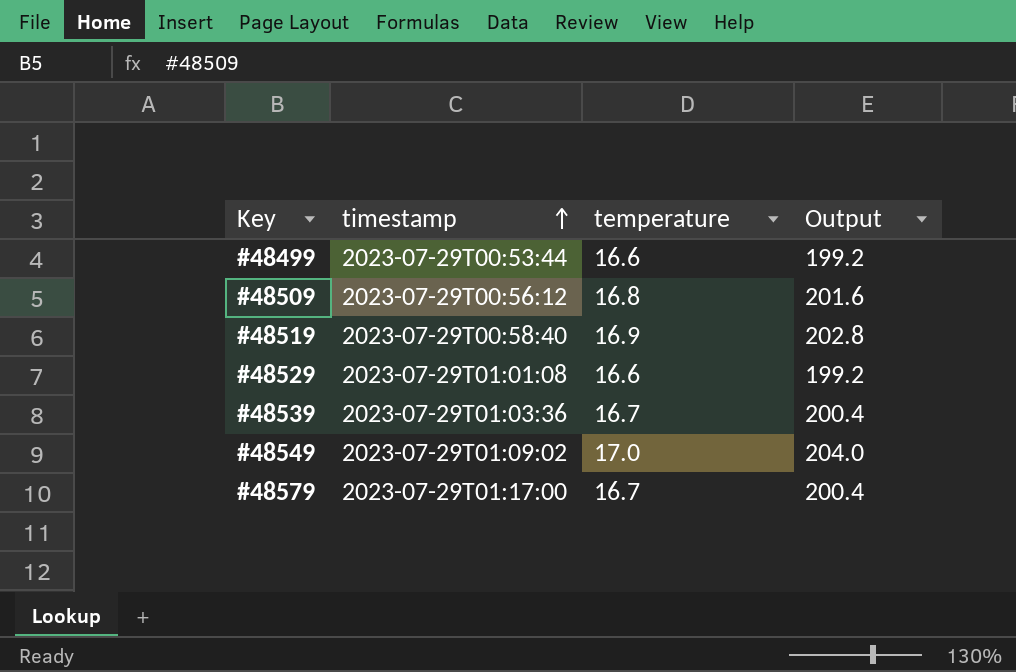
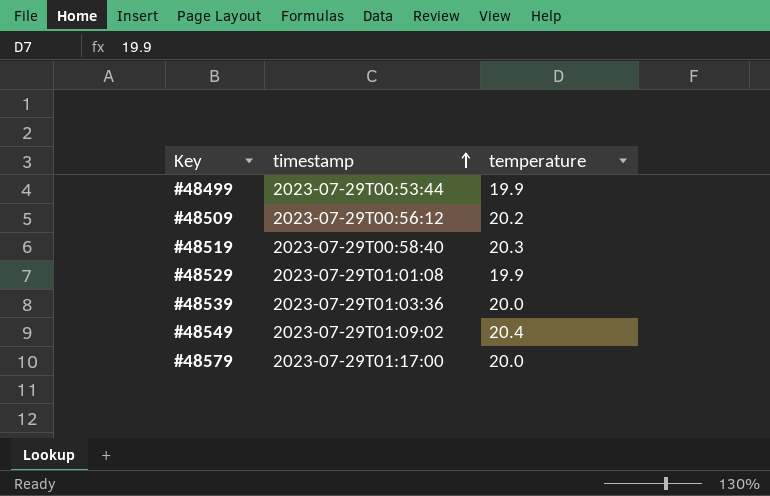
column Output | formula: [temperature] * 12 -> none
#48499 | temperature: 16.6 -> 19.9
#48509 | temperature: 16.8 -> 20.2
#48519 | temperature: 16.9 -> 20.3
#48529 | temperature: 16.6 -> 19.9
#48539 | temperature: 16.7 -> 20.0
#48549 | temperature: 17.0 -> 20.4
#48579 | temperature: 16.7 -> 20.0

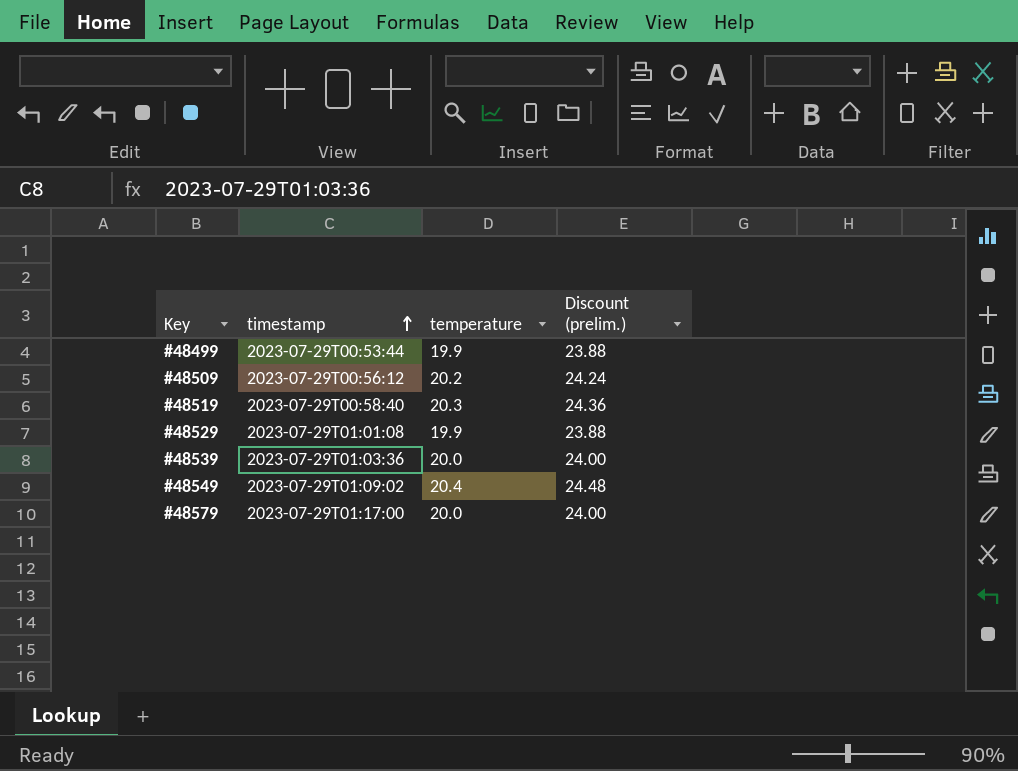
column Discount (prelim.) | formula: none -> [temperature] * 1.2

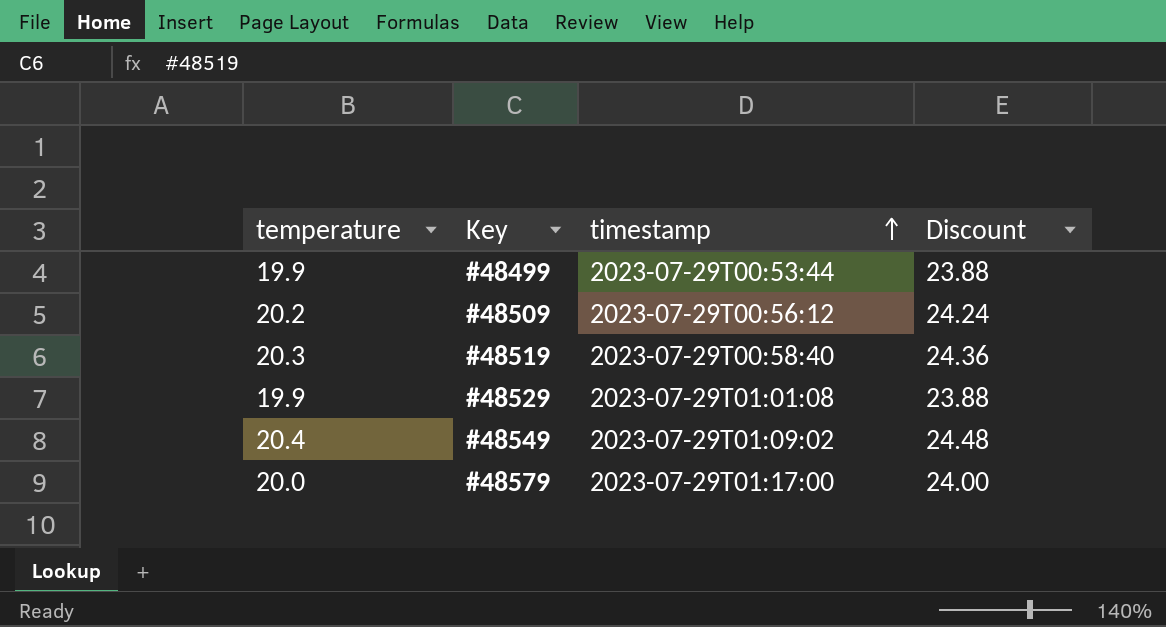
column temperature | position: 3 -> 1
column name: Discount (prelim.) -> Discount
row #48539: 2023-07-29T01:03:36 | 20.0 | 24.00 -> none

